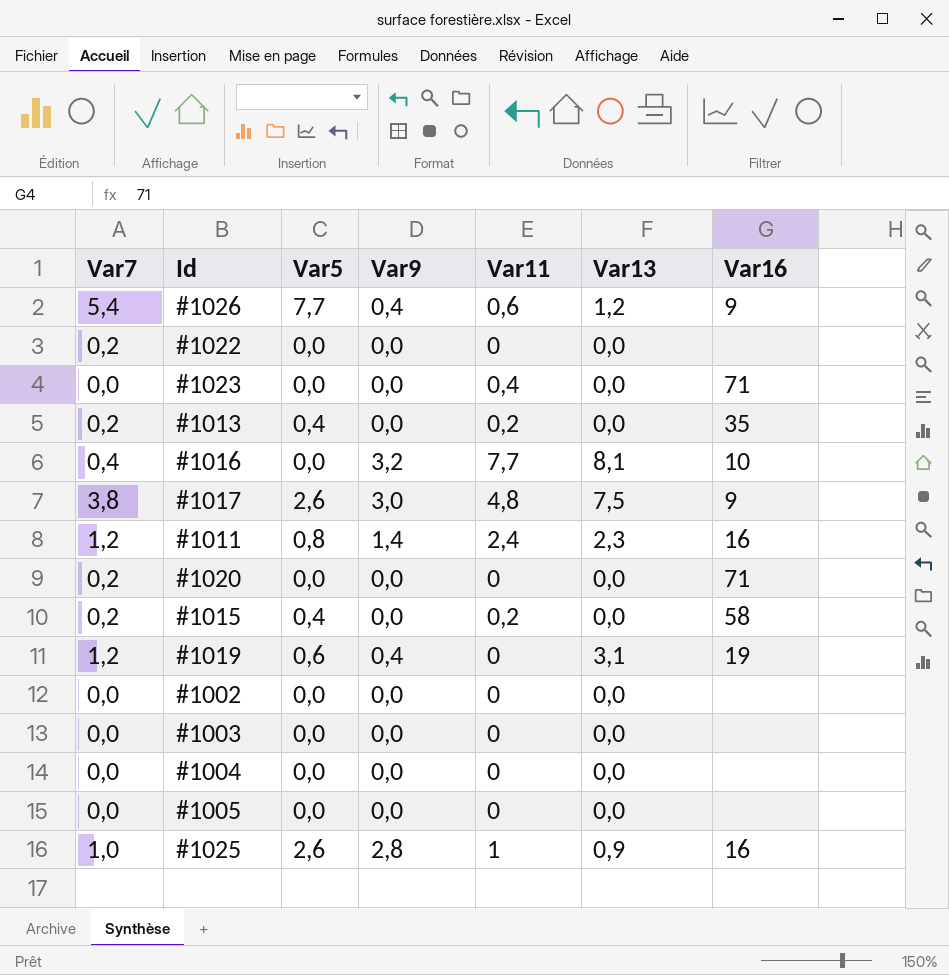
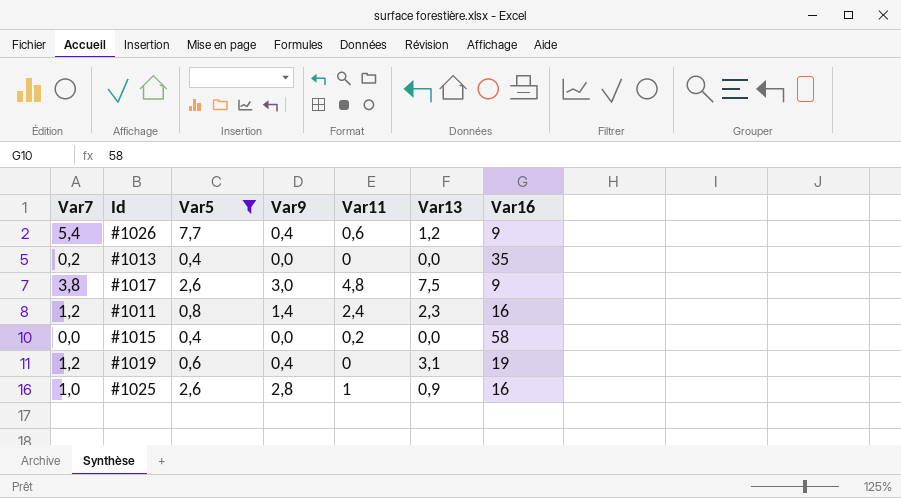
filter: none -> Var5 != 0,0
#1013 | Var11: 0,2 -> 0
#1015 | Var7: 0,2 -> 0,0

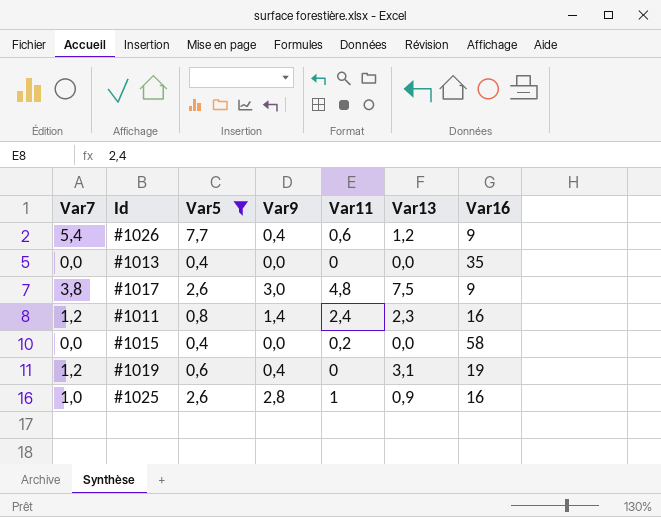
#1013 | Var7: 0,2 -> 0,0

